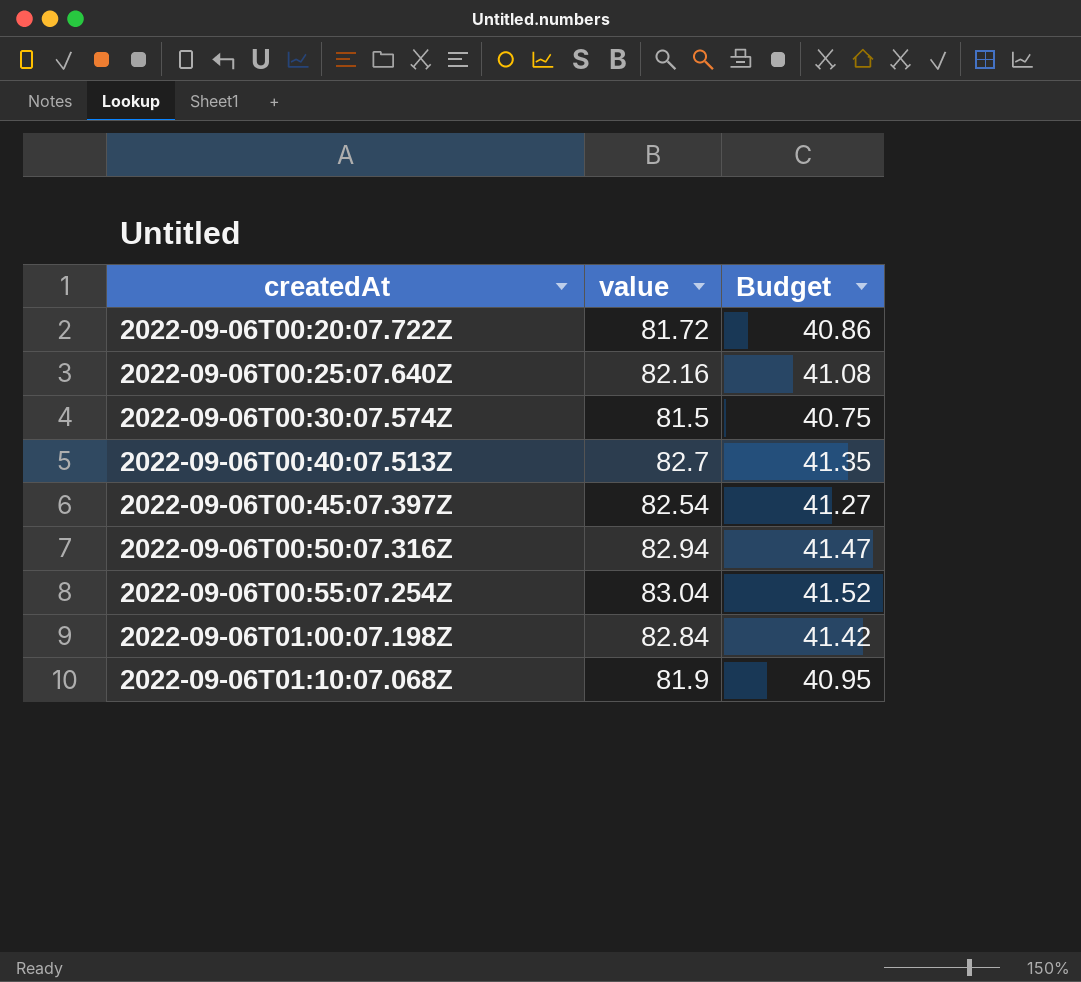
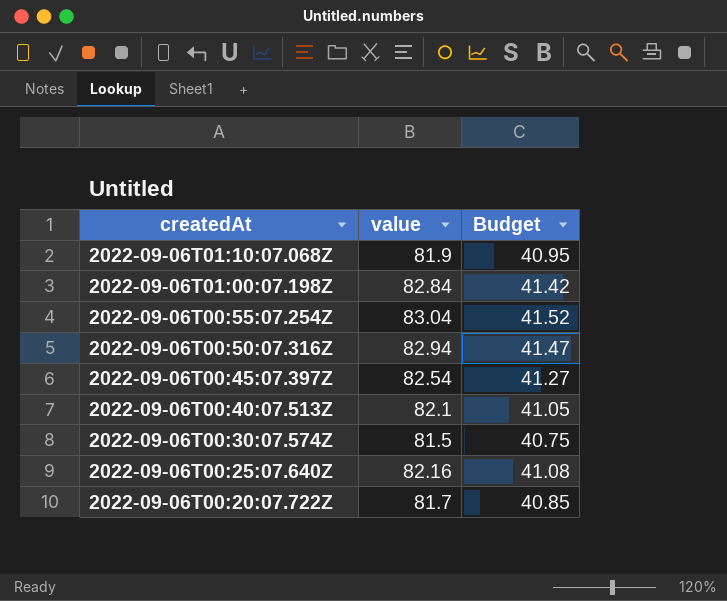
row order: createdAt ascending -> createdAt descending
2022-09-06T00:40:07.513Z | value: 82.7 -> 82.1
2022-09-06T00:40:07.513Z | Budget: 41.35 -> 41.05
2022-09-06T00:20:07.722Z | value: 81.72 -> 81.7
2022-09-06T00:20:07.722Z | Budget: 40.86 -> 40.85

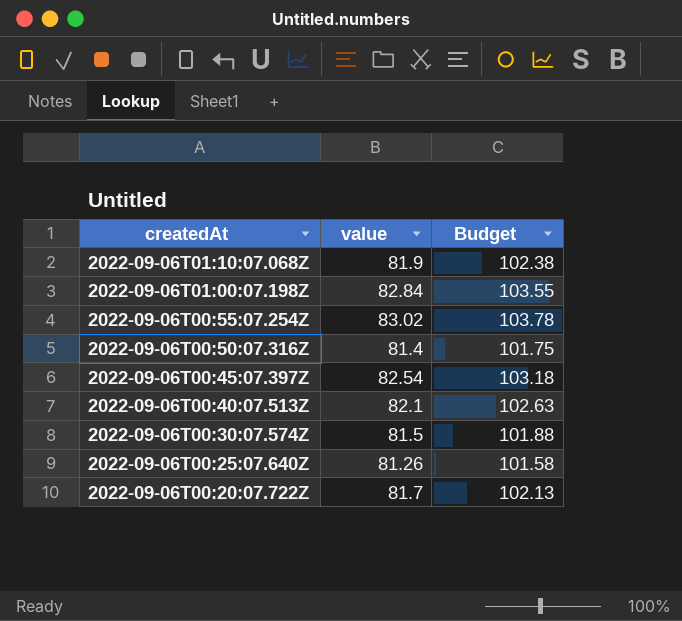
column Budget | formula: [value] * 0.5 -> [value] * 1.25
2022-09-06T00:55:07.254Z | value: 83.04 -> 83.02
2022-09-06T00:50:07.316Z | value: 82.94 -> 81.4
2022-09-06T00:25:07.640Z | value: 82.16 -> 81.26

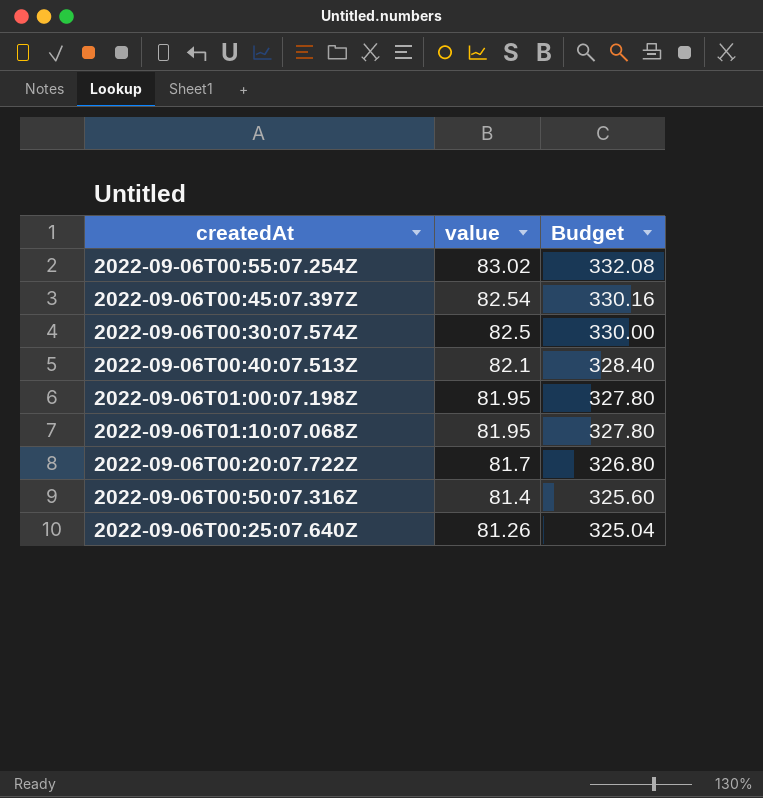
row order: createdAt descending -> value descending
column Budget | formula: [value] * 1.25 -> [value] * 4
2022-09-06T00:30:07.574Z | value: 81.5 -> 82.5
2022-09-06T01:00:07.198Z | value: 82.84 -> 81.95
2022-09-06T01:10:07.068Z | value: 81.9 -> 81.95

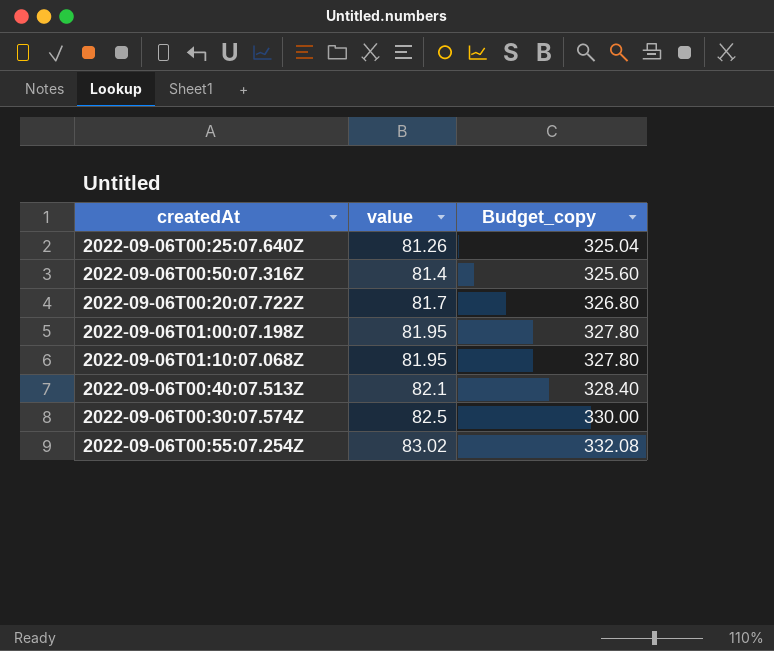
row order: value descending -> value ascending
column name: Budget -> Budget_copy
row 2022-09-06T00:45:07.397Z: 82.54 | 330.16 -> none

